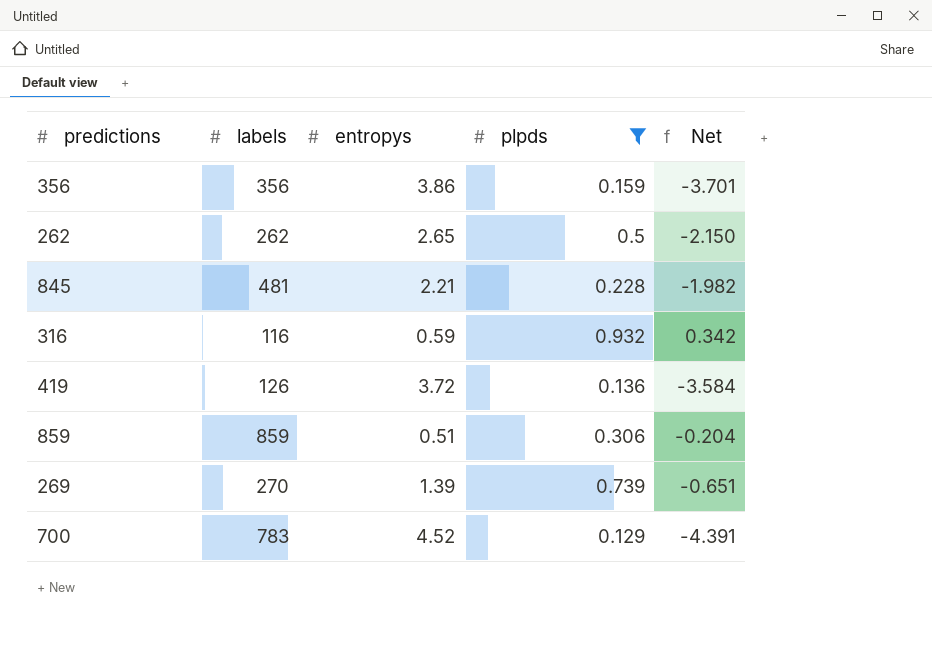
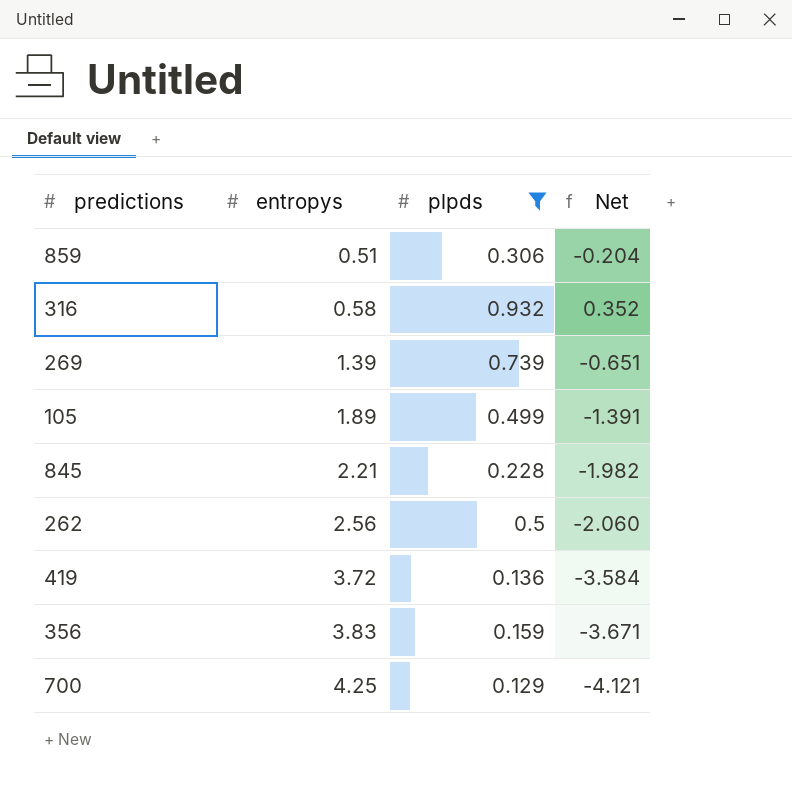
row order: none -> entropys ascending
column labels | position: 2 -> none
316 | entropys: 0.59 -> 0.58
316 | Net: 0.342 -> 0.352
row 105: none -> 1.89 | 0.499 | -1.391
262 | entropys: 2.65 -> 2.56
262 | Net: -2.150 -> -2.060
356 | entropys: 3.86 -> 3.83
356 | Net: -3.701 -> -3.671
700 | entropys: 4.52 -> 4.25
700 | Net: -4.391 -> -4.121

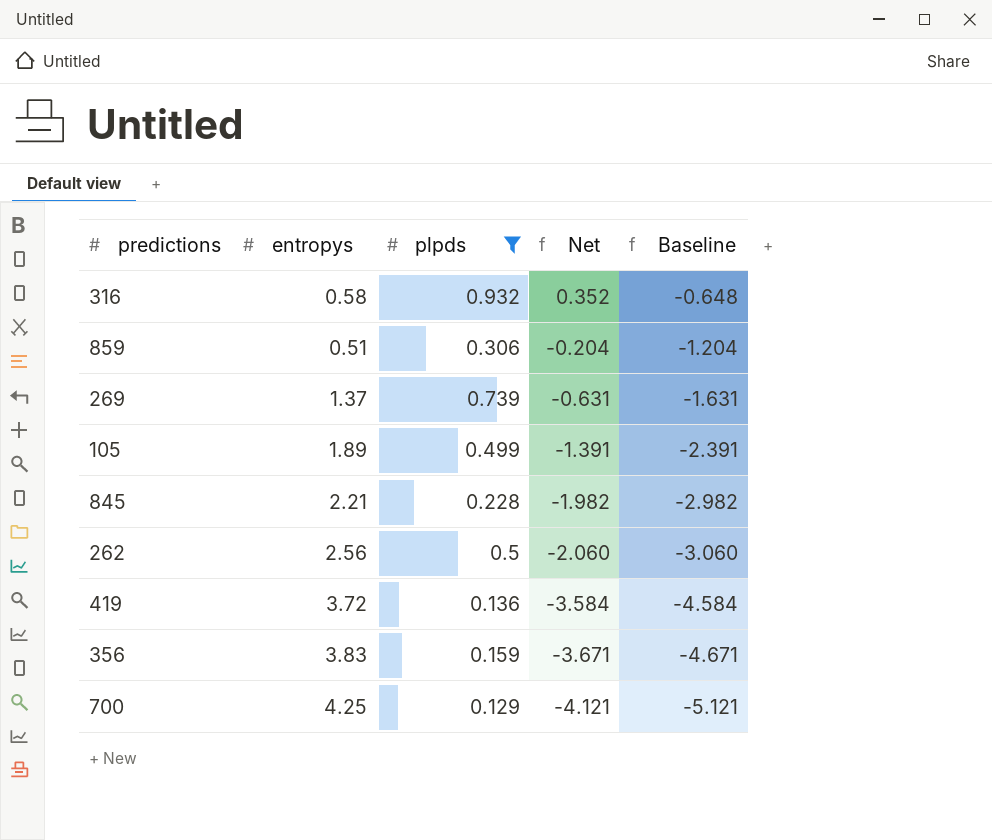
row order: entropys ascending -> Net descending
column Baseline | formula: none -> [Net] - 1
269 | entropys: 1.39 -> 1.37
269 | Net: -0.651 -> -0.631

